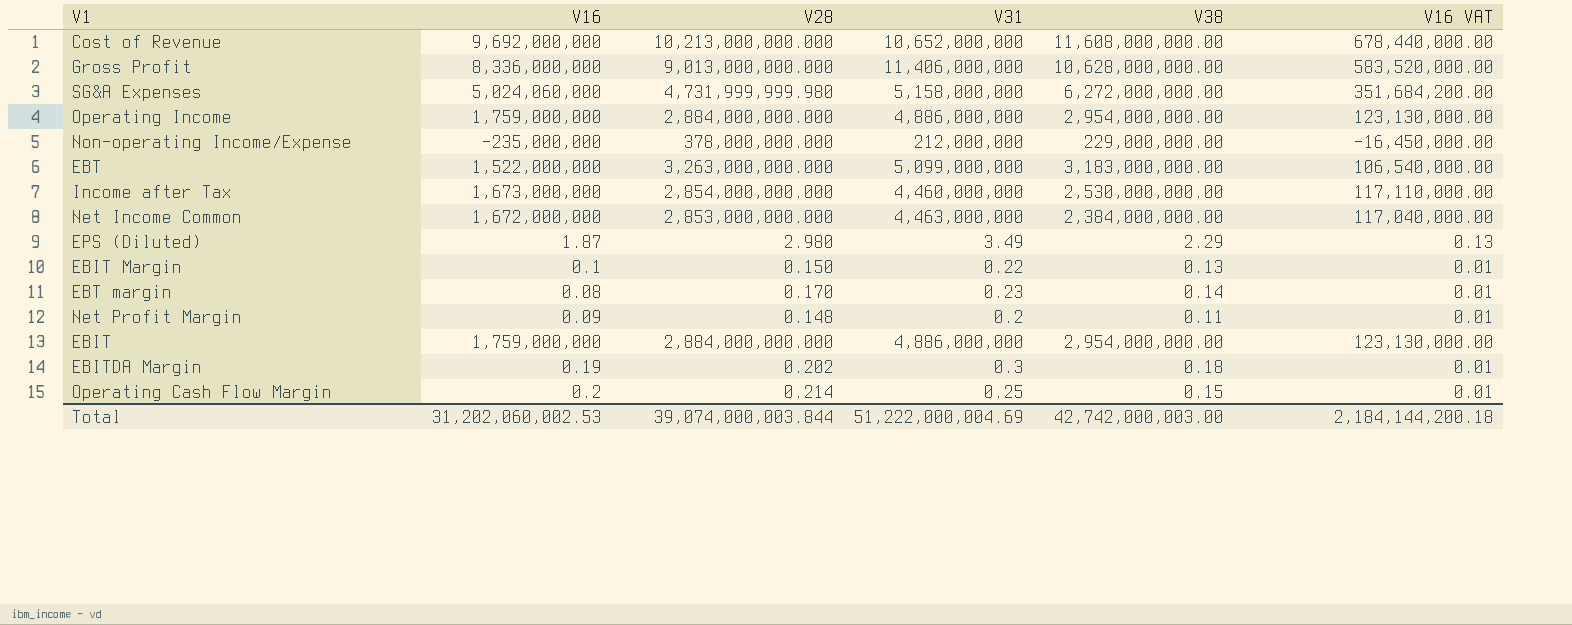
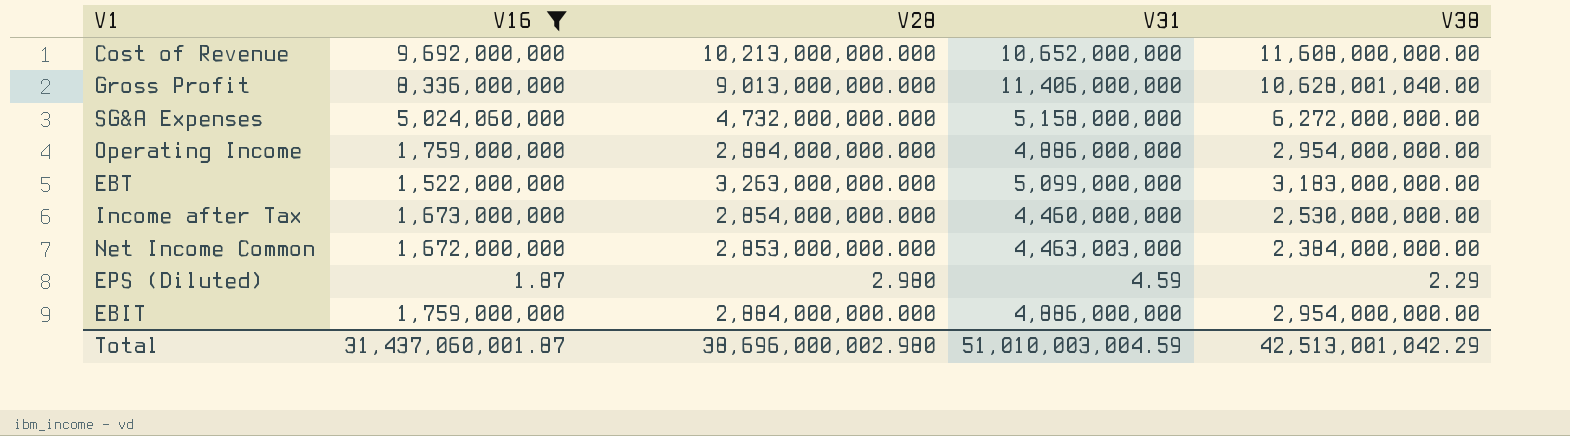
filter: none -> V16 >= 1.87
column V16 VAT | formula: [V16] * 0.07 -> none
Gross Profit | V38: 10,628,000,000.00 -> 10,628,001,040.00
SG&A Expenses | V28: 4,731,999,999.980 -> 4,732,000,000.000
Net Income Common | V31: 4,463,000,000 -> 4,463,003,000
EPS (Diluted) | V31: 3.49 -> 4.59
Total | V16: 31,202,060,002.53 -> 31,437,060,001.87
Total | V28: 39,074,000,003.844 -> 38,696,000,002.980
Total | V31: 51,222,000,004.69 -> 51,010,003,004.59
Total | V38: 42,742,000,003.00 -> 42,513,001,042.29

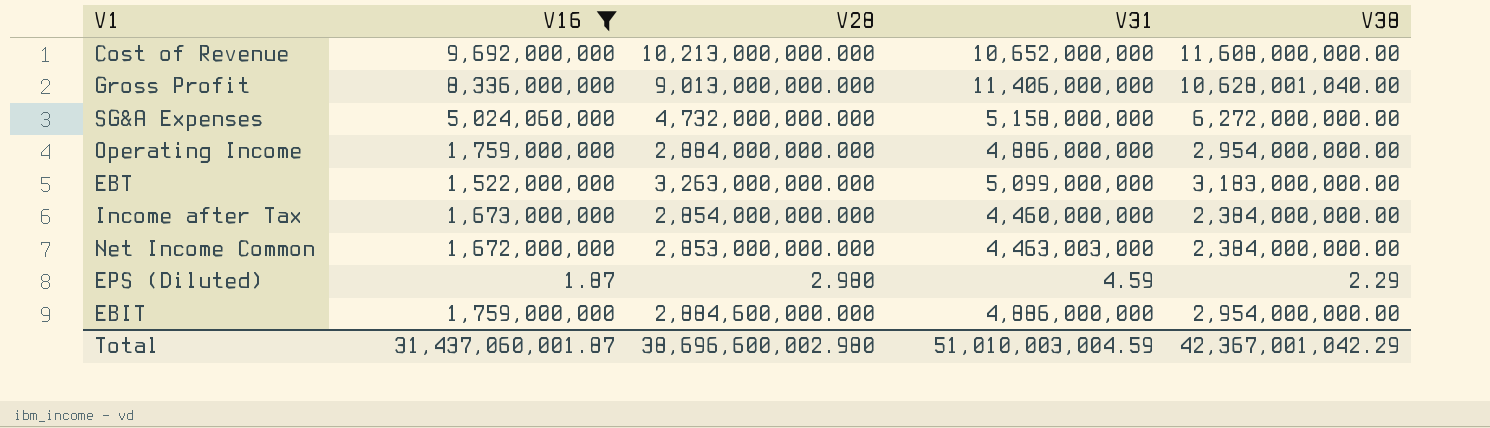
Income after Tax | V38: 2,530,000,000.00 -> 2,384,000,000.00
EBIT | V28: 2,884,000,000.000 -> 2,884,600,000.000
Total | V28: 38,696,000,002.980 -> 38,696,600,002.980
Total | V38: 42,513,001,042.29 -> 42,367,001,042.29

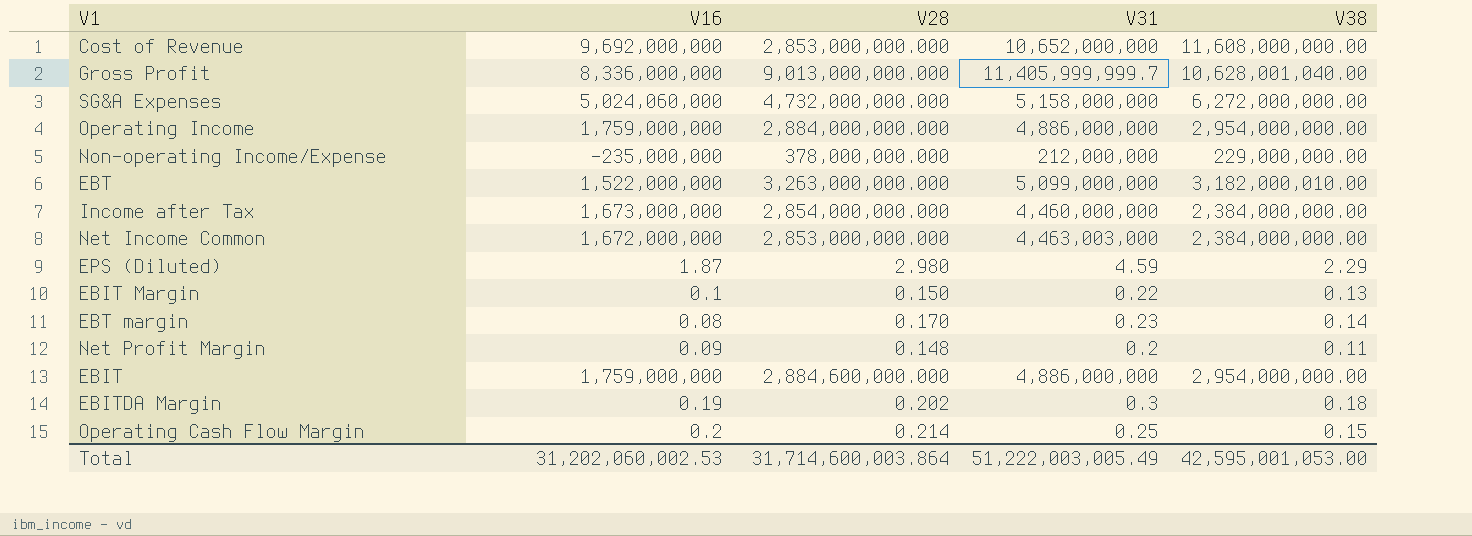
filter: V16 >= 1.87 -> none
Cost of Revenue | V28: 10,213,000,000.000 -> 2,853,000,000.000
Gross Profit | V31: 11,406,000,000 -> 11,405,999,999.7
EBT | V38: 3,183,000,000.00 -> 3,182,000,010.00
Total | V16: 31,437,060,001.87 -> 31,202,060,002.53
Total | V28: 38,696,600,002.980 -> 31,714,600,003.864
Total | V31: 51,010,003,004.59 -> 51,222,003,005.49
Total | V38: 42,367,001,042.29 -> 42,595,001,053.00

